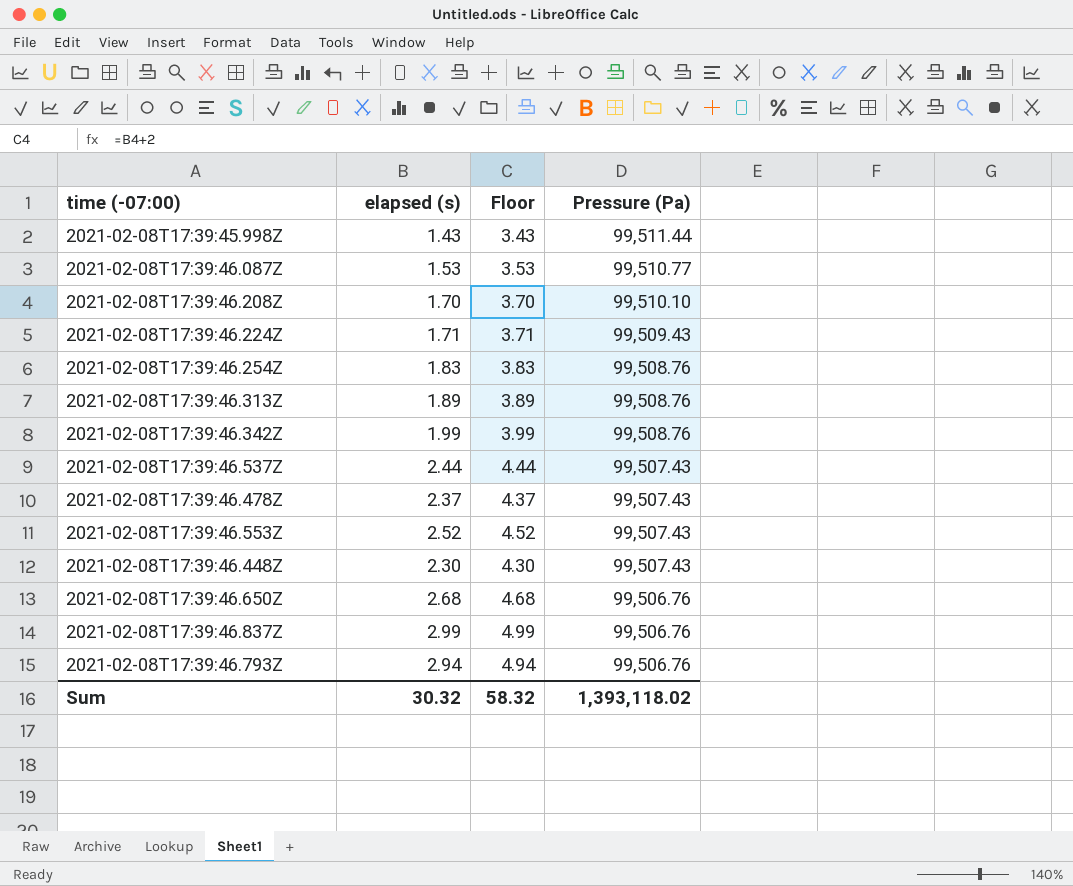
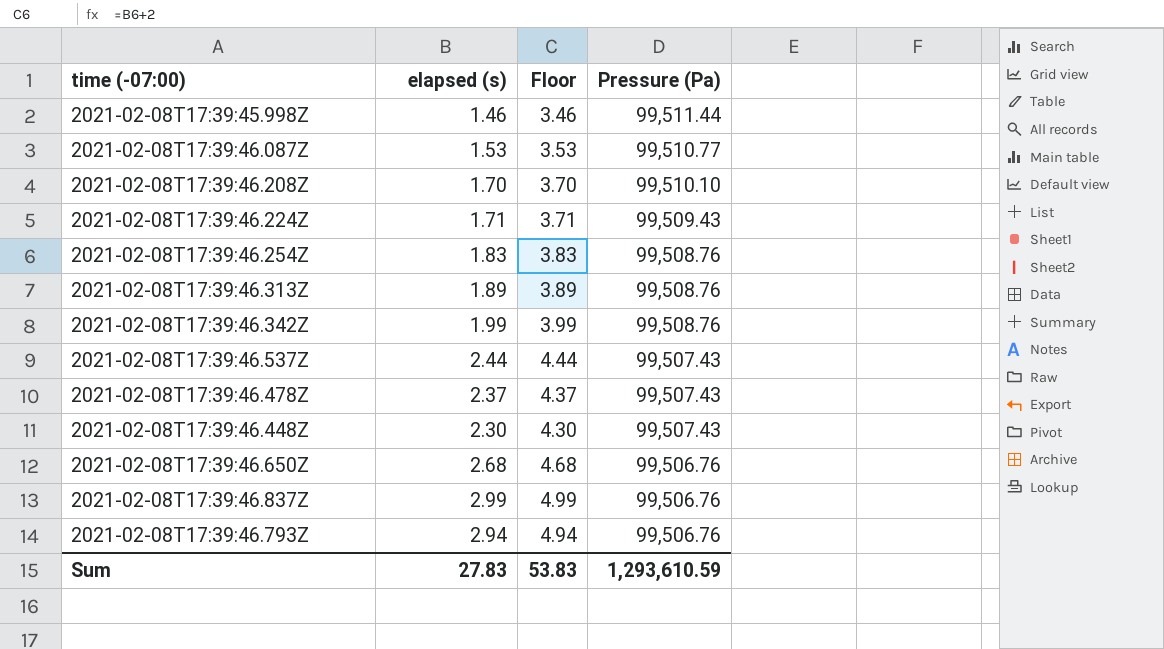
row 2021-02-08T17:39:46.553Z: 2.52 | 4.52 | 99,507.43 -> none
2021-02-08T17:39:45.998Z | elapsed (s): 1.43 -> 1.46
2021-02-08T17:39:45.998Z | Floor: 3.43 -> 3.46
Sum | elapsed (s): 30.32 -> 27.83
Sum | Floor: 58.32 -> 53.83
Sum | Pressure (Pa): 1,393,118.02 -> 1,293,610.59

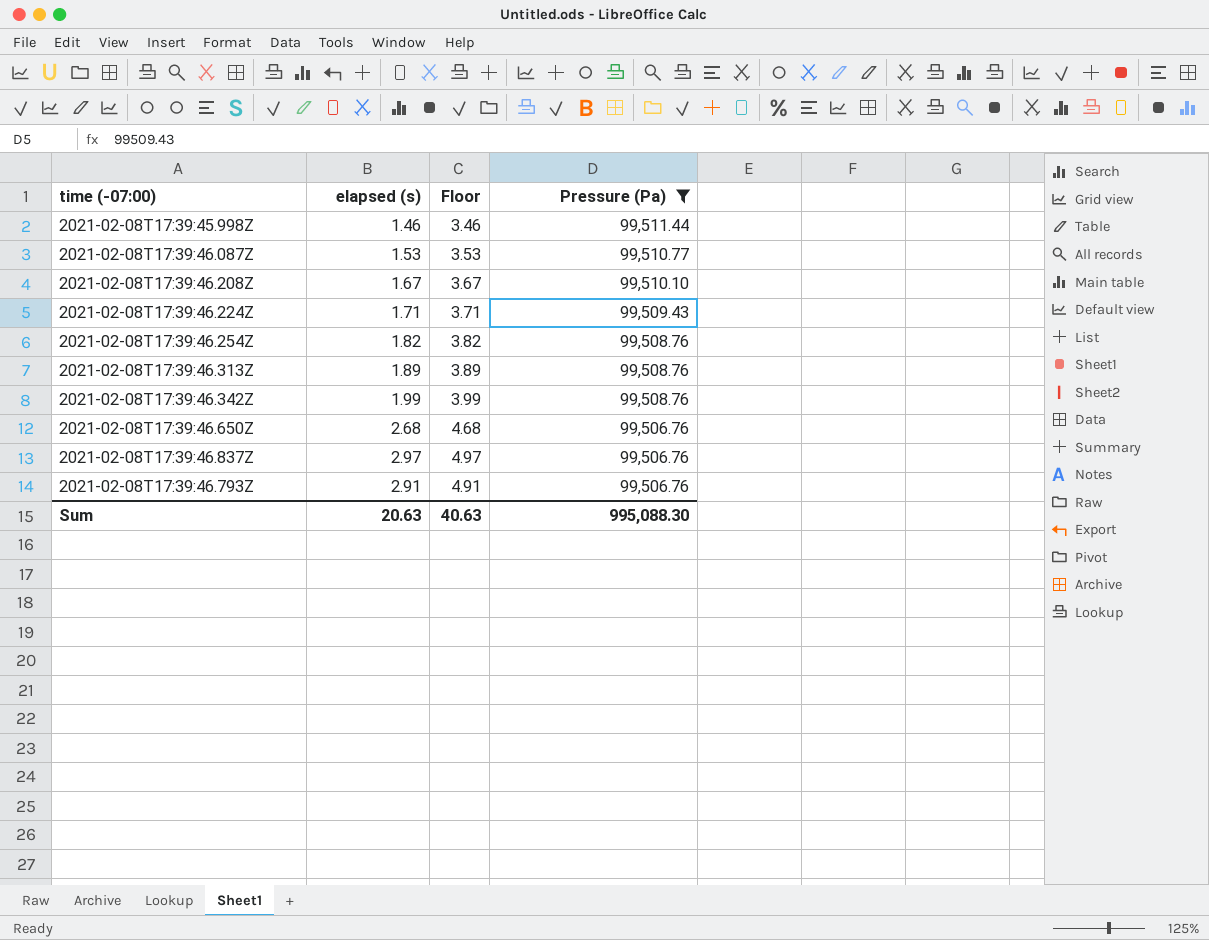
filter: none -> Pressure (Pa) != 99,507.43
2021-02-08T17:39:46.208Z | elapsed (s): 1.70 -> 1.67
2021-02-08T17:39:46.208Z | Floor: 3.70 -> 3.67
2021-02-08T17:39:46.254Z | elapsed (s): 1.83 -> 1.82
2021-02-08T17:39:46.254Z | Floor: 3.83 -> 3.82
2021-02-08T17:39:46.837Z | elapsed (s): 2.99 -> 2.97
2021-02-08T17:39:46.837Z | Floor: 4.99 -> 4.97
2021-02-08T17:39:46.793Z | elapsed (s): 2.94 -> 2.91
2021-02-08T17:39:46.793Z | Floor: 4.94 -> 4.91
Sum | elapsed (s): 27.83 -> 20.63
Sum | Floor: 53.83 -> 40.63
Sum | Pressure (Pa): 1,293,610.59 -> 995,088.30

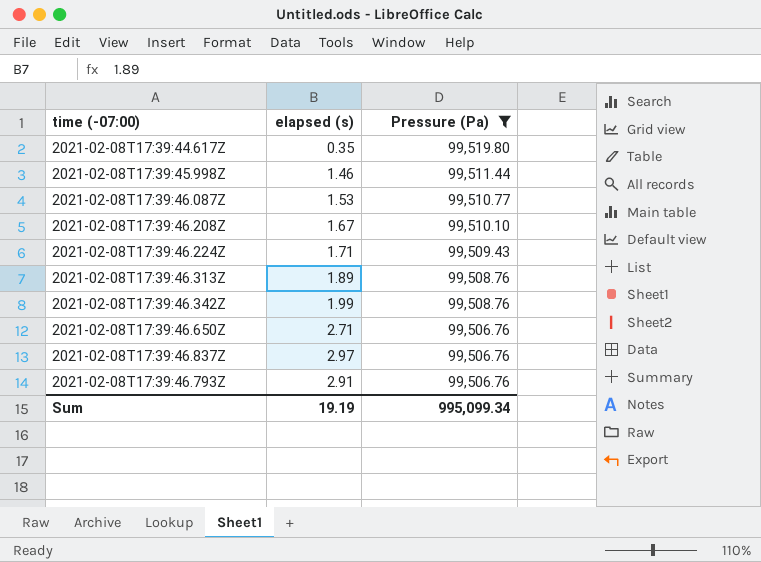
column Floor | formula: [elapsed (s)] + 2 -> none
row 2021-02-08T17:39:46.254Z: 1.82 | 3.82 | 99,508.76 -> none
row 2021-02-08T17:39:44.617Z: none -> 0.35 | 99,519.80
2021-02-08T17:39:46.650Z | elapsed (s): 2.68 -> 2.71
Sum | elapsed (s): 20.63 -> 19.19
Sum | Pressure (Pa): 995,088.30 -> 995,099.34

